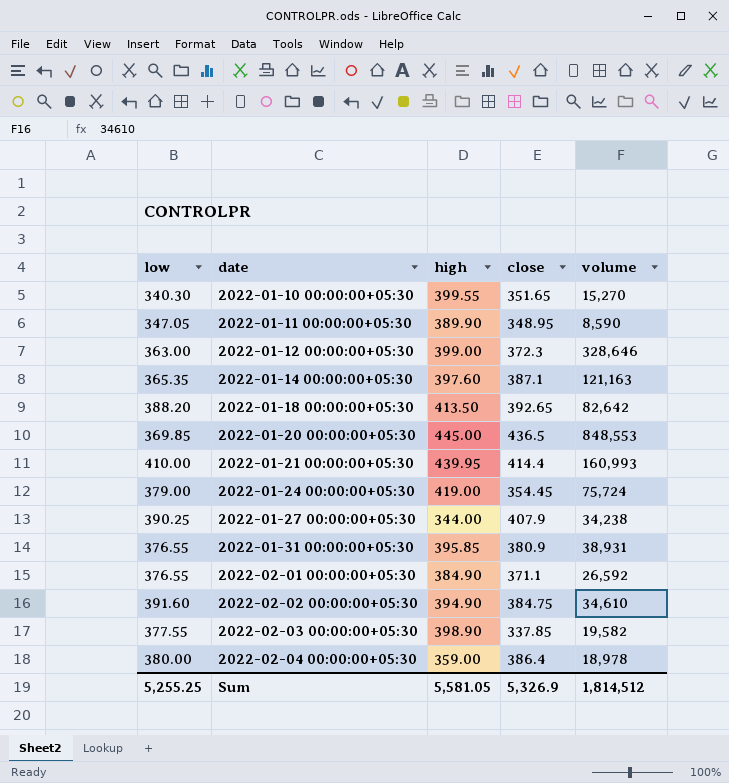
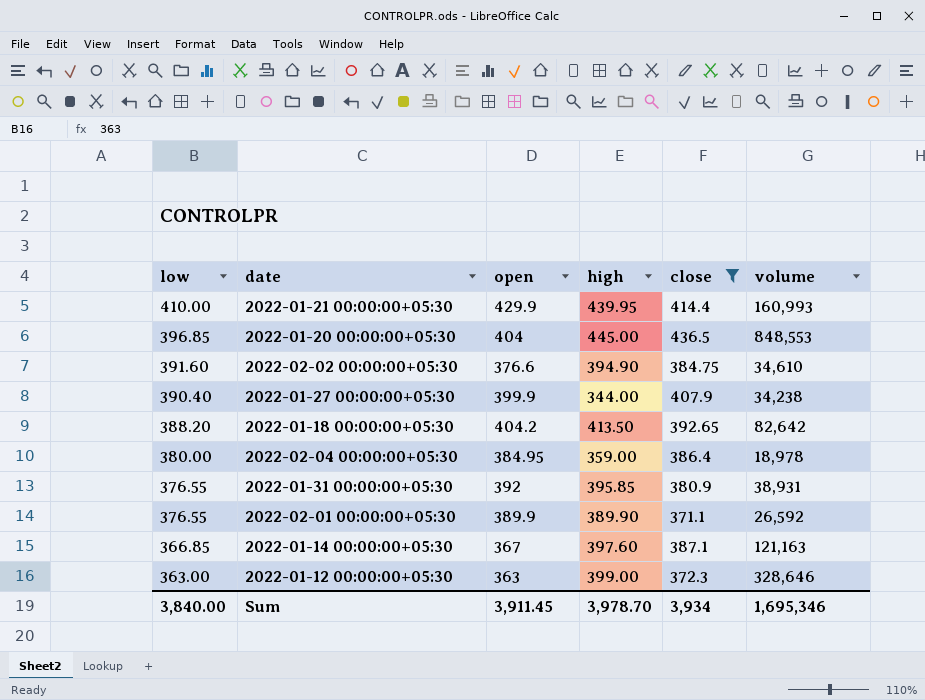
filter: none -> close >= 371.1
row order: date ascending -> low descending
column open | position: none -> 3
2022-01-20 00:00:00+05:30 | low: 369.85 -> 396.85
2022-01-27 00:00:00+05:30 | low: 390.25 -> 390.40
2022-02-01 00:00:00+05:30 | high: 384.90 -> 389.90
2022-01-14 00:00:00+05:30 | low: 365.35 -> 366.85
Sum | low: 5,255.25 -> 3,840.00
Sum | high: 5,581.05 -> 3,978.70
Sum | close: 5,326.9 -> 3,934
Sum | volume: 1,814,512 -> 1,695,346

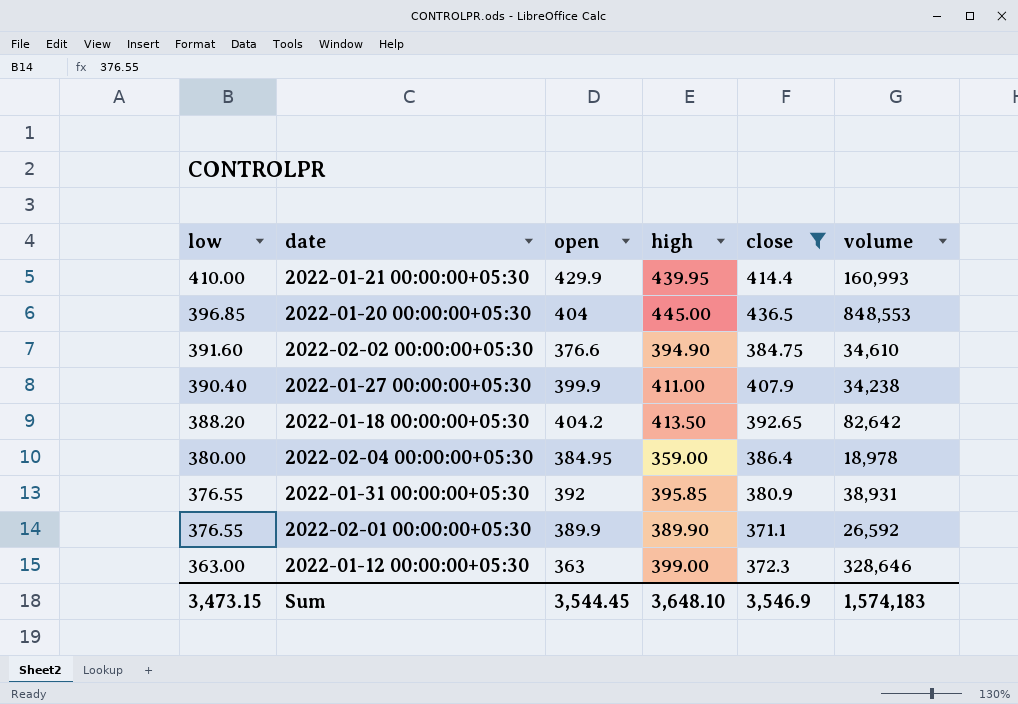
row 2022-01-14 00:00:00+05:30: 366.85 | 367 | 397.60 | 387.1 | 121,163 -> none
2022-01-27 00:00:00+05:30 | high: 344.00 -> 411.00
Sum | low: 3,840.00 -> 3,473.15
Sum | open: 3,911.45 -> 3,544.45
Sum | high: 3,978.70 -> 3,648.10
Sum | close: 3,934 -> 3,546.9
Sum | volume: 1,695,346 -> 1,574,183

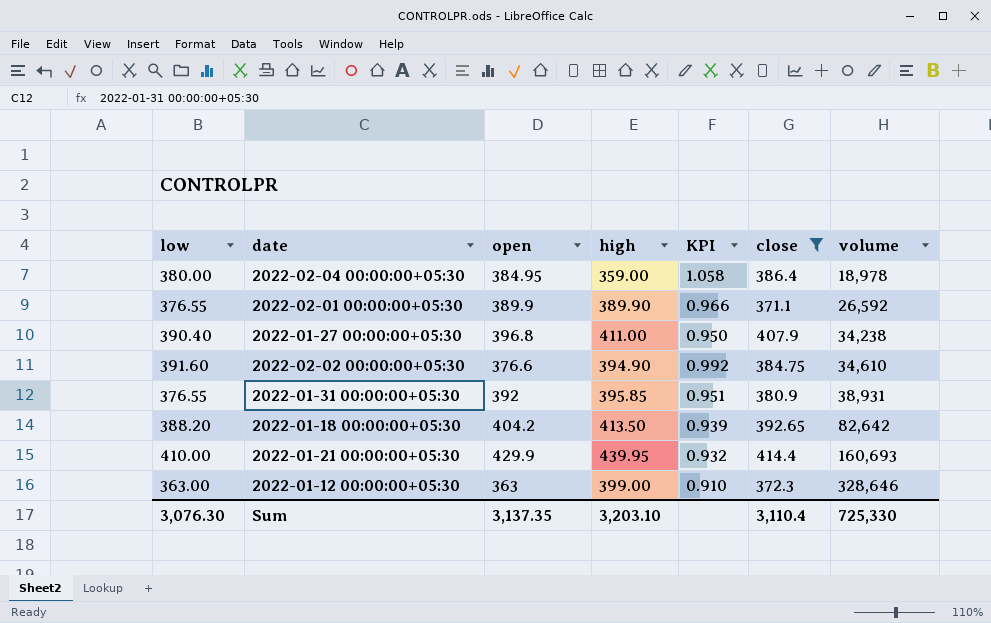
row order: low descending -> volume ascending
column KPI | formula: none -> [low] / [high]
row 2022-01-20 00:00:00+05:30: 396.85 | 404 | 445.00 | 436.5 | 848,553 -> none
2022-01-27 00:00:00+05:30 | open: 399.9 -> 396.8
2022-01-21 00:00:00+05:30 | volume: 160,993 -> 160,693
Sum | low: 3,473.15 -> 3,076.30
Sum | open: 3,544.45 -> 3,137.35
Sum | high: 3,648.10 -> 3,203.10
Sum | close: 3,546.9 -> 3,110.4
Sum | volume: 1,574,183 -> 725,330

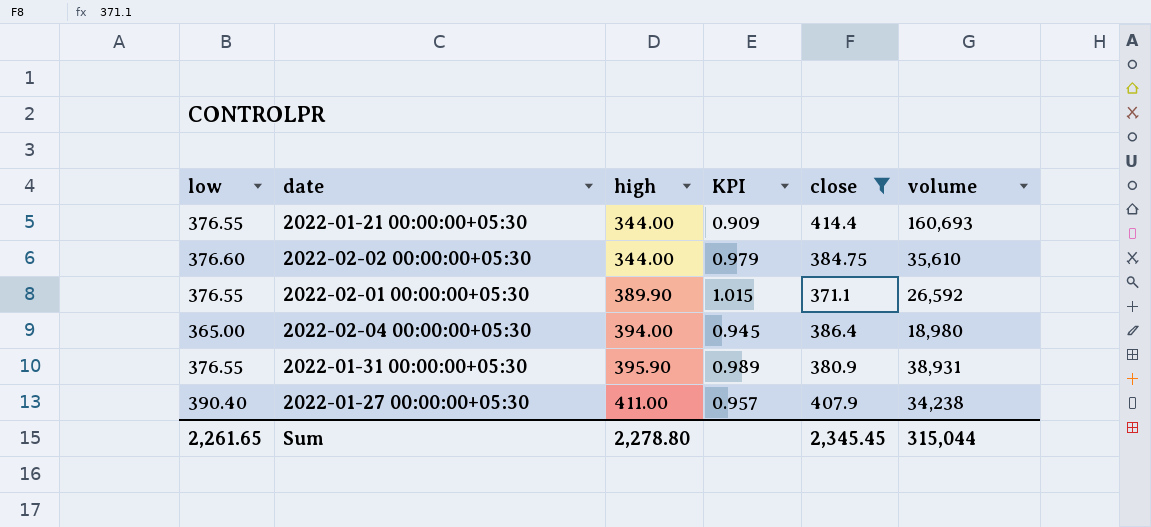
row order: volume ascending -> high ascending
column open | position: 3 -> none
column KPI | formula: [low] / [high] -> [low] / [close]
row 2022-01-18 00:00:00+05:30: 388.20 | 404.2 | 413.50 | 0.939 | 392.65 | 82,642 -> none
row 2022-01-12 00:00:00+05:30: 363.00 | 363 | 399.00 | 0.910 | 372.3 | 328,646 -> none
2022-01-21 00:00:00+05:30 | low: 410.00 -> 376.55
2022-01-21 00:00:00+05:30 | high: 439.95 -> 344.00
2022-02-02 00:00:00+05:30 | low: 391.60 -> 376.60
2022-02-02 00:00:00+05:30 | high: 394.90 -> 344.00
2022-02-02 00:00:00+05:30 | volume: 34,610 -> 35,610
2022-02-04 00:00:00+05:30 | low: 380.00 -> 365.00
2022-02-04 00:00:00+05:30 | high: 359.00 -> 394.00
2022-02-04 00:00:00+05:30 | volume: 18,978 -> 18,980
2022-01-31 00:00:00+05:30 | high: 395.85 -> 395.90
Sum | low: 3,076.30 -> 2,261.65
Sum | high: 3,203.10 -> 2,278.80
Sum | close: 3,110.4 -> 2,345.45
Sum | volume: 725,330 -> 315,044

